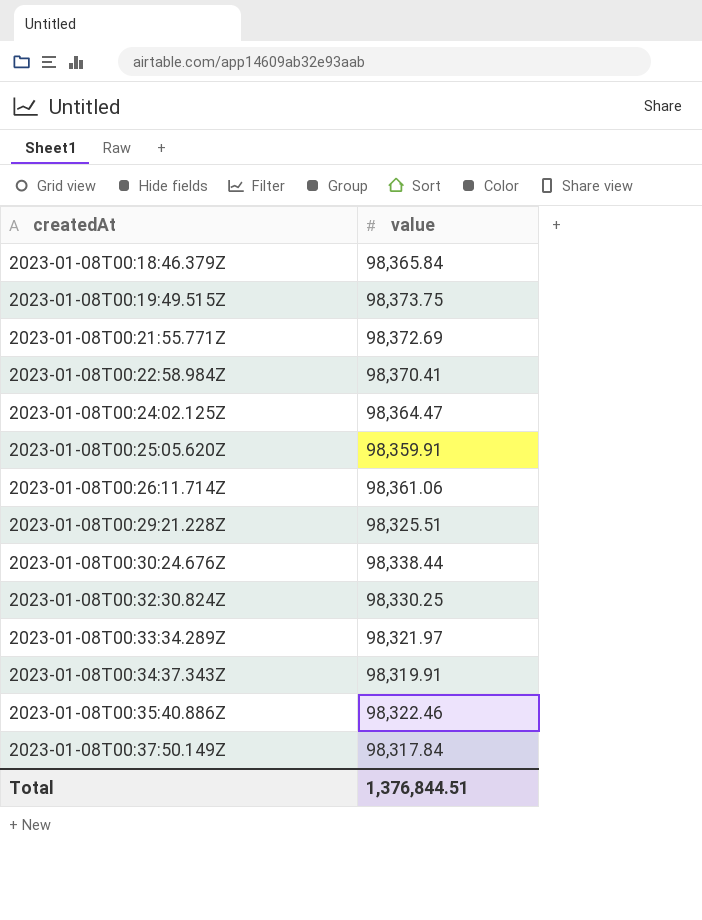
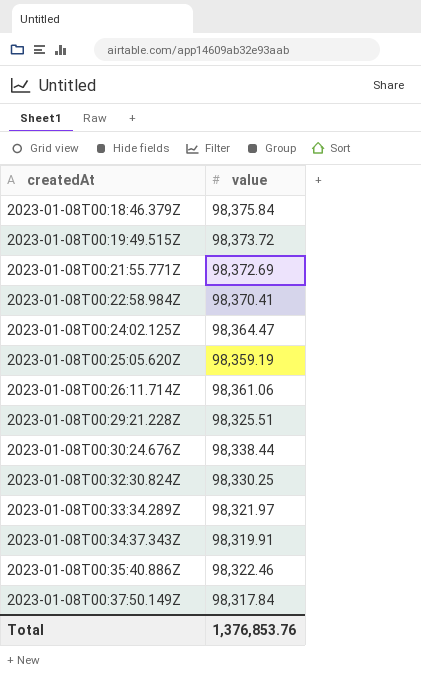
2023-01-08T00:18:46.379Z | value: 98,365.84 -> 98,375.84
2023-01-08T00:19:49.515Z | value: 98,373.75 -> 98,373.72
2023-01-08T00:25:05.620Z | value: 98,359.91 -> 98,359.19
Total | value: 1,376,844.51 -> 1,376,853.76

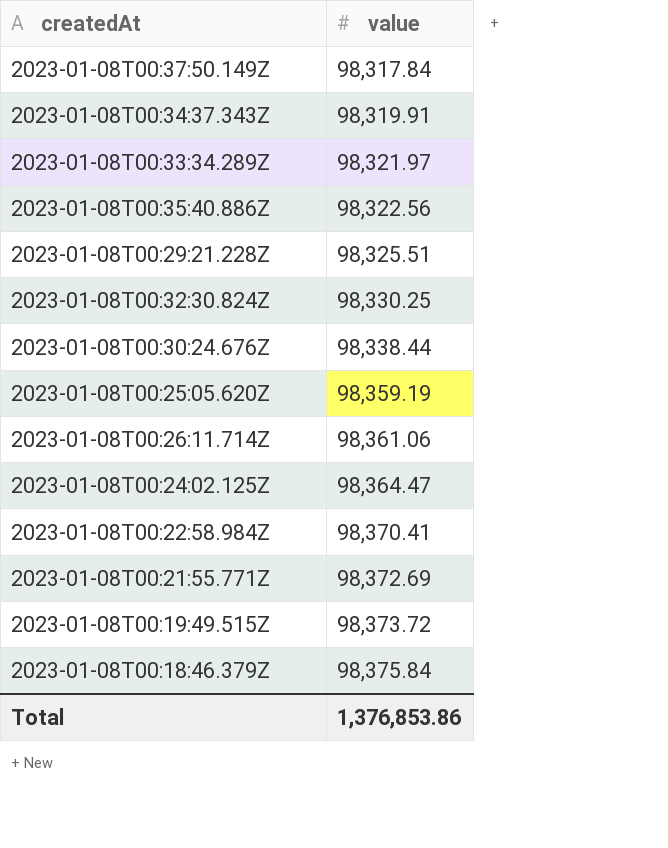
row order: createdAt ascending -> value ascending
2023-01-08T00:35:40.886Z | value: 98,322.46 -> 98,322.56
Total | value: 1,376,853.76 -> 1,376,853.86

